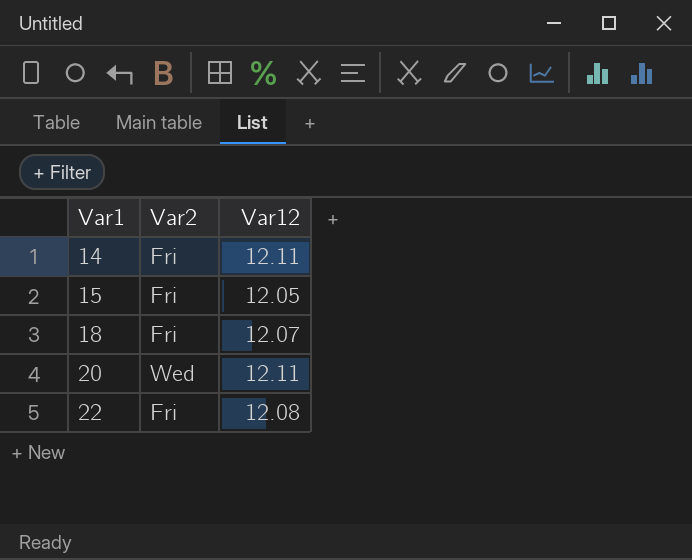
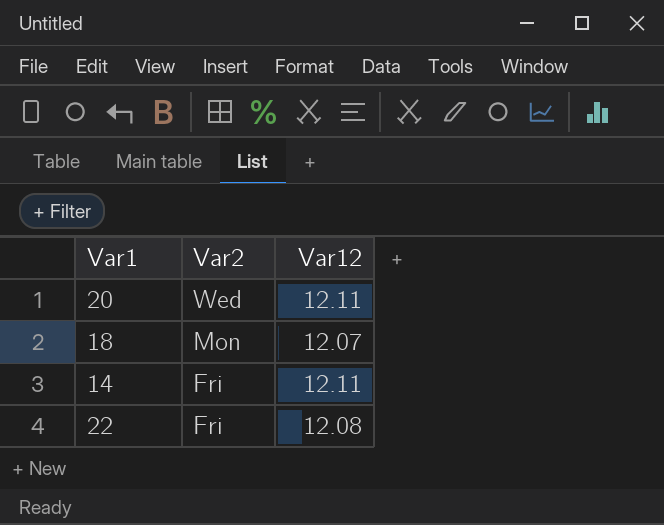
row order: Var1 ascending -> Var2 descending
row 15: Fri | 12.05 -> none
18 | Var2: Fri -> Mon

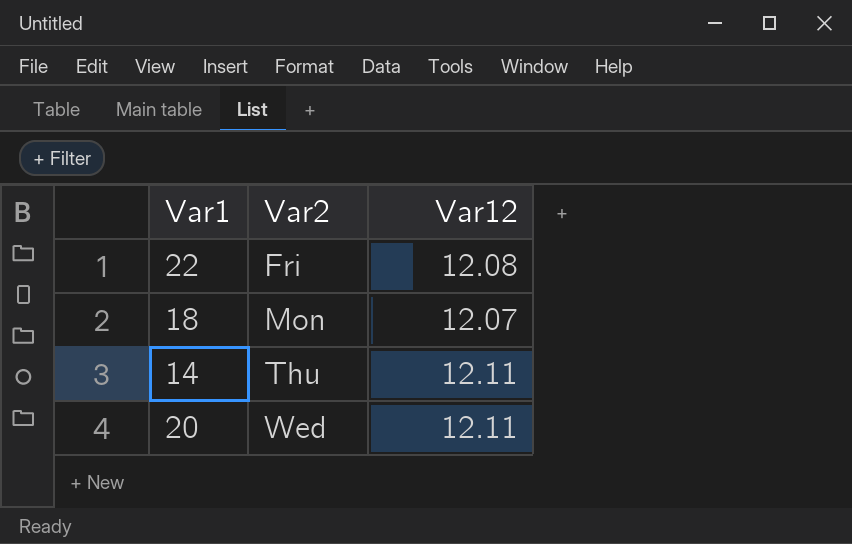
row order: Var2 descending -> Var2 ascending
14 | Var2: Fri -> Thu

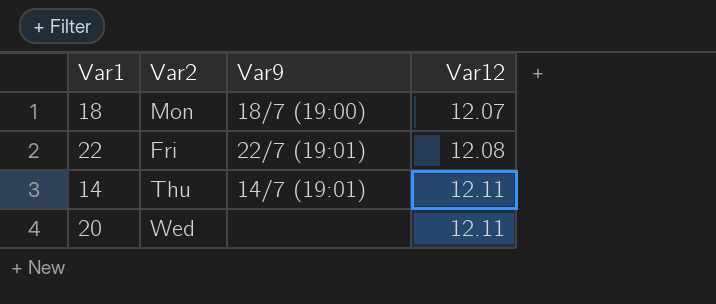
row order: Var2 ascending -> Var12 ascending
column Var9 | position: none -> 3

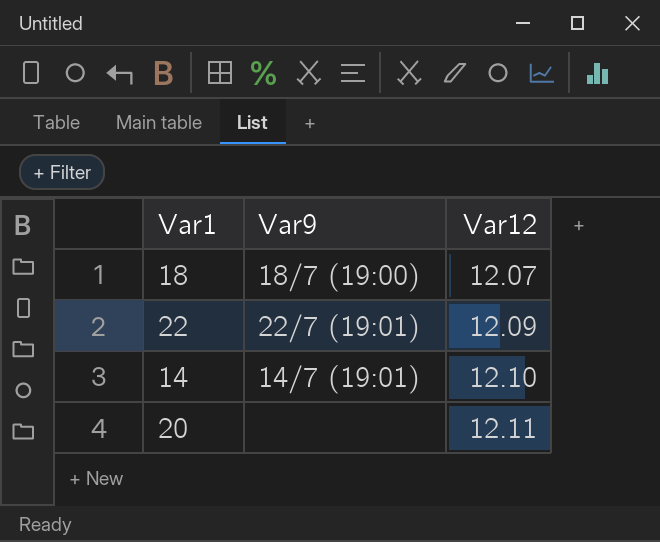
column Var2 | position: 2 -> none
22 | Var12: 12.08 -> 12.09
14 | Var12: 12.11 -> 12.10

